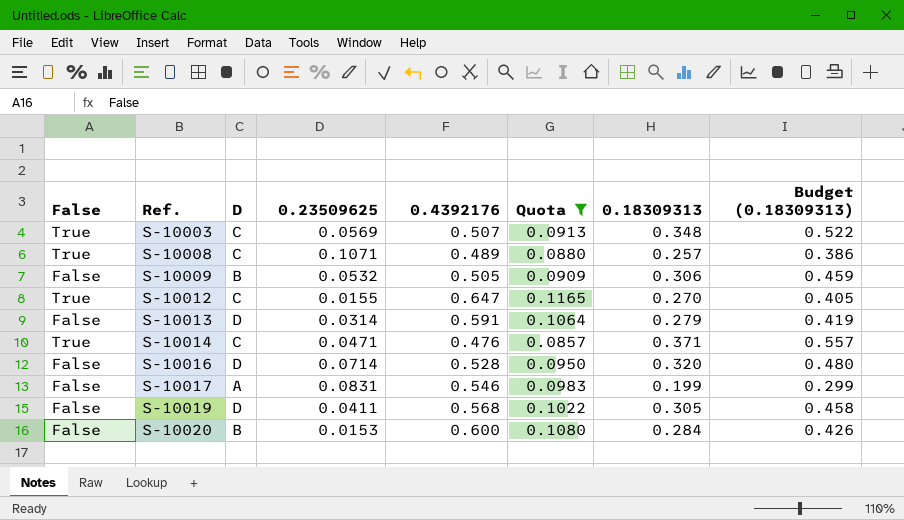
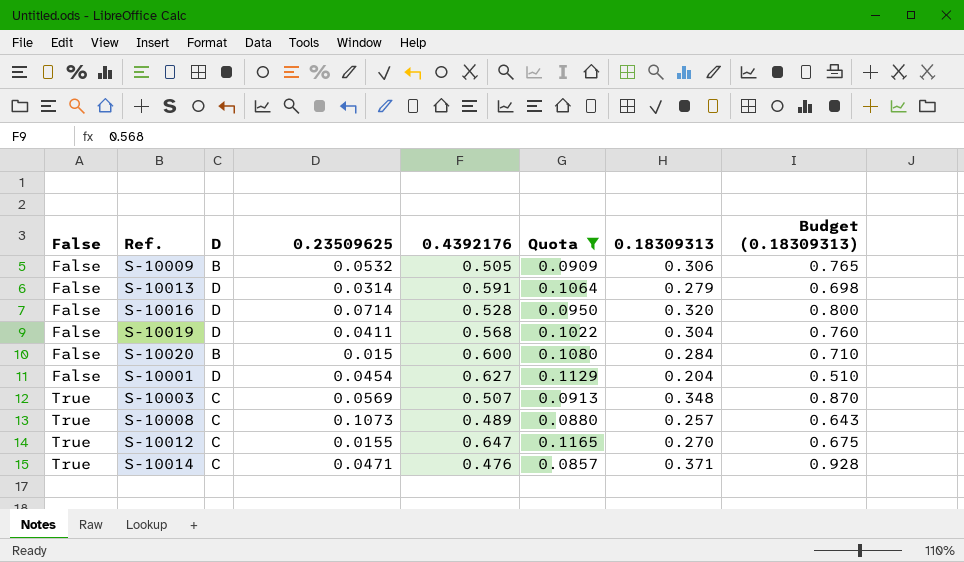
row order: Ref. ascending -> False ascending
column Budget (0.18309313) | formula: [0.18309313] * 1.5 -> [0.18309313] * 2.5
row S-10017: False | A | 0.0831 | 0.546 | 0.0983 | 0.199 | 0.299 -> none
S-10019 | 0.18309313: 0.305 -> 0.304
S-10020 | 0.23509625: 0.0153 -> 0.015
row S-10001: none -> False | D | 0.0454 | 0.627 | 0.1129 | 0.204 | 0.510
S-10008 | 0.23509625: 0.1071 -> 0.1073

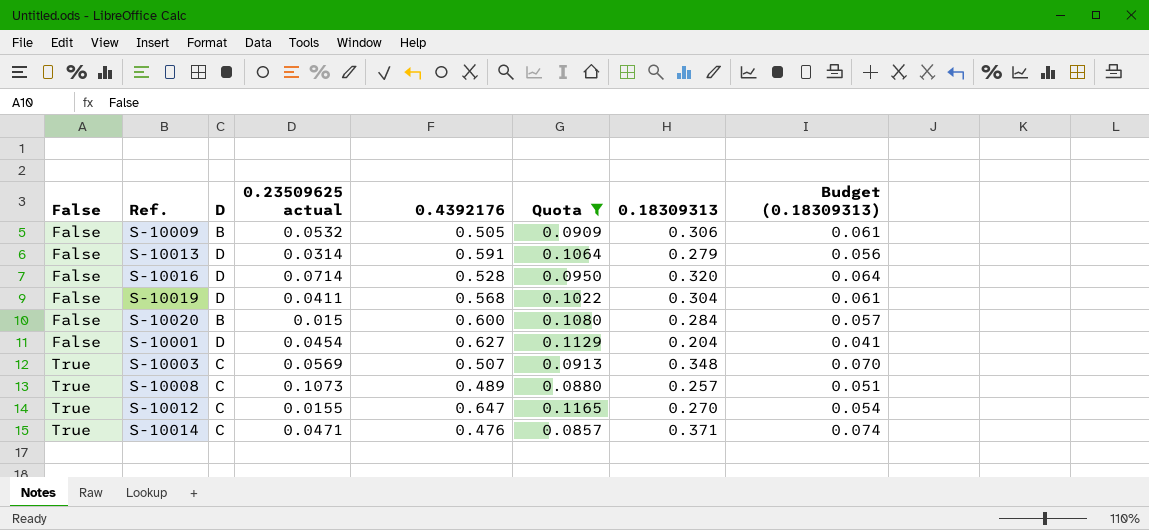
column name: 0.23509625 -> 0.23509625 actual
column Budget (0.18309313) | formula: [0.18309313] * 2.5 -> [0.18309313] * 0.2

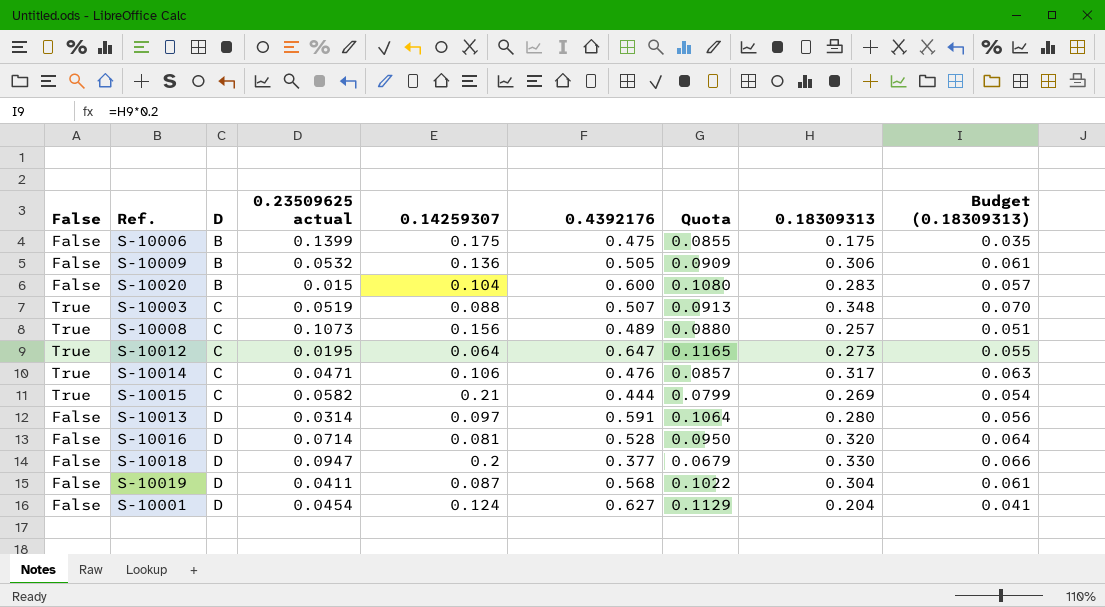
filter: Quota >= 0.0857 -> none
row order: False ascending -> D ascending
column 0.14259307 | position: none -> 5
S-10020 | 0.18309313: 0.284 -> 0.283
S-10003 | 0.23509625 actual: 0.0569 -> 0.0519
S-10012 | 0.23509625 actual: 0.0155 -> 0.0195
S-10012 | 0.18309313: 0.270 -> 0.273
S-10012 | Budget (0.18309313): 0.054 -> 0.055
S-10014 | 0.18309313: 0.371 -> 0.317
S-10014 | Budget (0.18309313): 0.074 -> 0.063
S-10013 | 0.18309313: 0.279 -> 0.280

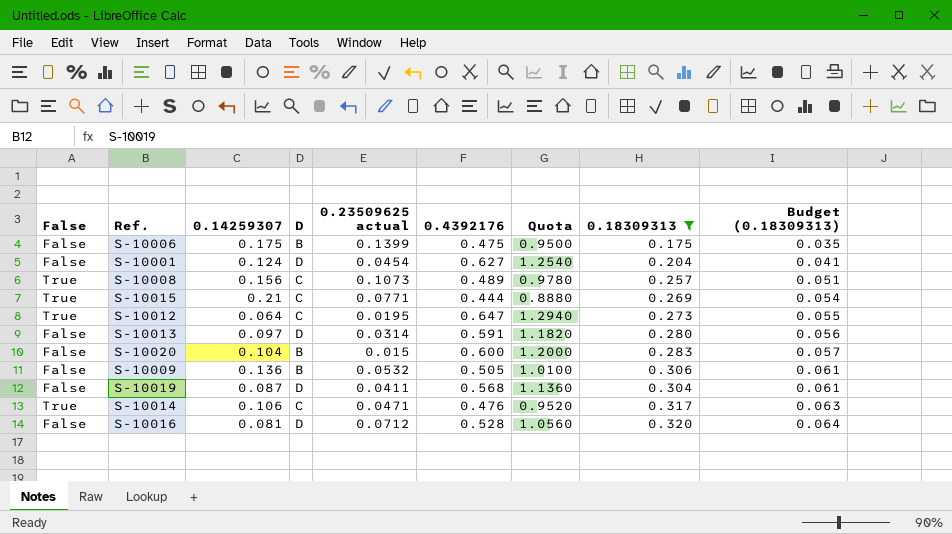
filter: none -> 0.18309313 <= 0.320
row order: D ascending -> Budget (0.18309313) ascending
column 0.14259307 | position: 5 -> 3
column Quota | formula: [0.4392176] * 0.18 -> [0.4392176] * 2
S-10015 | 0.23509625 actual: 0.0582 -> 0.0771
S-10016 | 0.23509625 actual: 0.0714 -> 0.0712

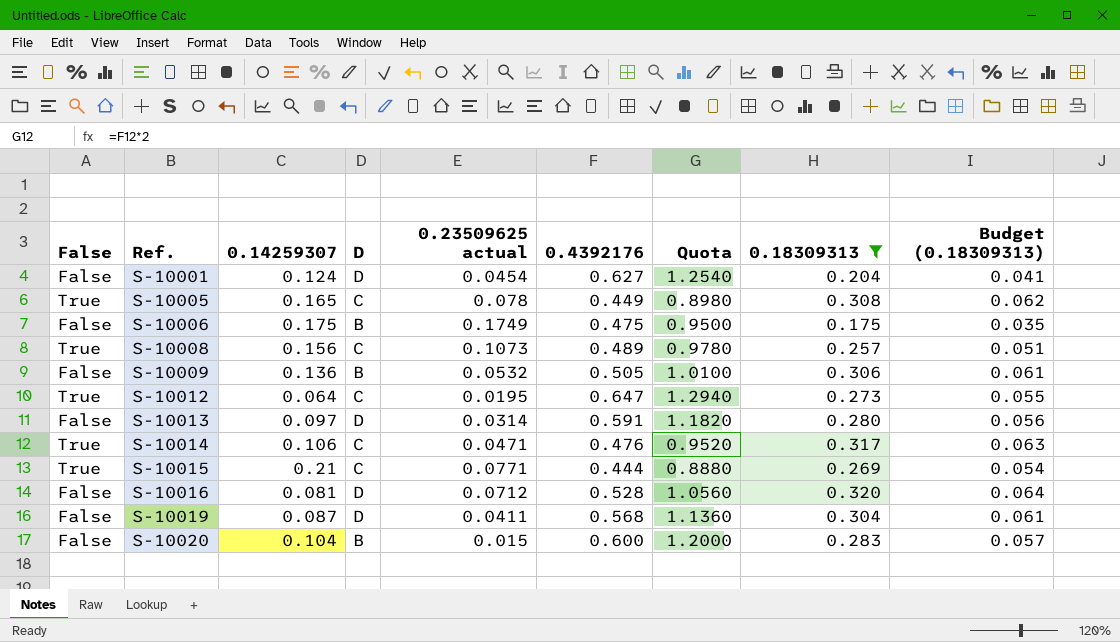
row order: Budget (0.18309313) ascending -> Ref. ascending
row S-10005: none -> True | 0.165 | C | 0.078 | 0.449 | 0.8980 | 0.308 | 0.062
S-10006 | 0.23509625 actual: 0.1399 -> 0.1749

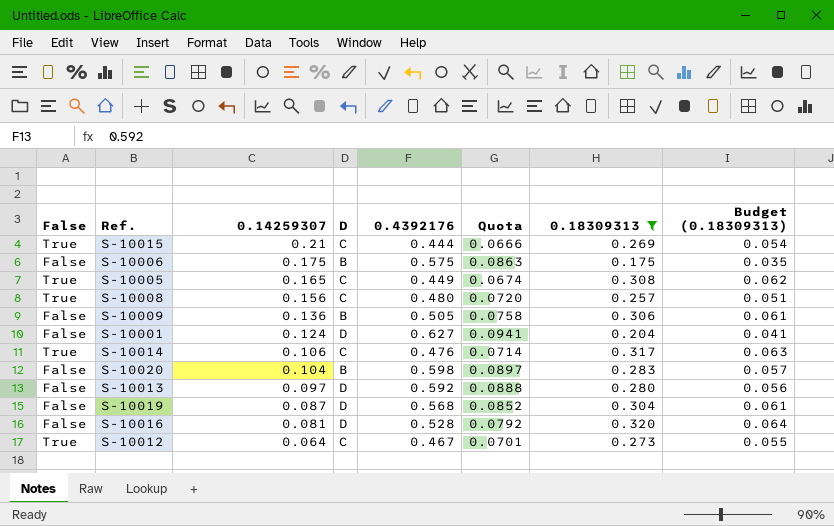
row order: Ref. ascending -> 0.14259307 descending
column 0.23509625 actual | position: 5 -> none
column Quota | formula: [0.4392176] * 2 -> [0.4392176] * 0.15
S-10006 | 0.4392176: 0.475 -> 0.575
S-10008 | 0.4392176: 0.489 -> 0.480
S-10020 | 0.4392176: 0.600 -> 0.598
S-10013 | 0.4392176: 0.591 -> 0.592
S-10012 | 0.4392176: 0.647 -> 0.467

